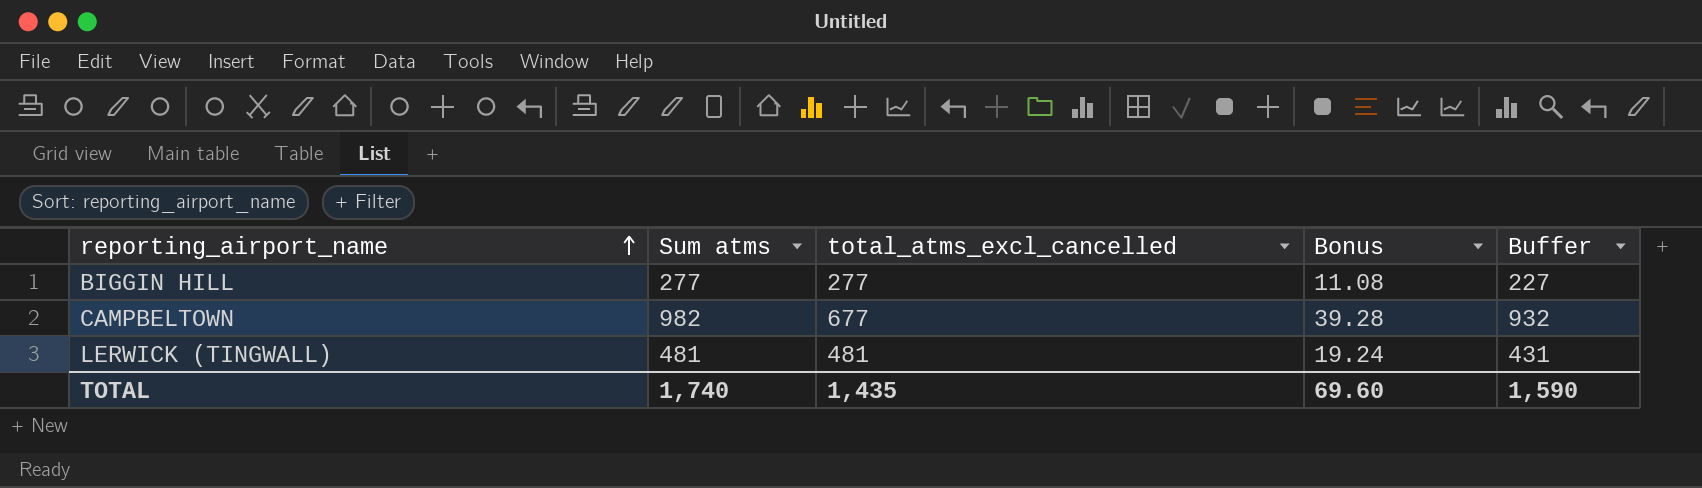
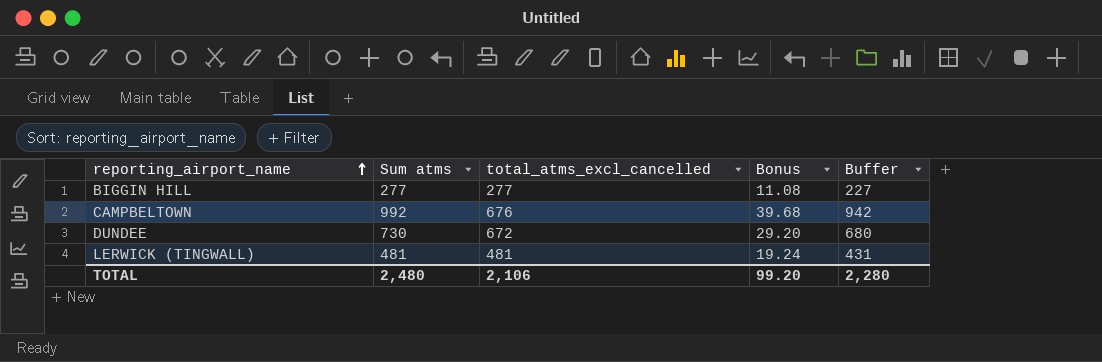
CAMPBELTOWN | Sum atms: 982 -> 992
CAMPBELTOWN | total_atms_excl_cancelled: 677 -> 676
CAMPBELTOWN | Bonus: 39.28 -> 39.68
CAMPBELTOWN | Buffer: 932 -> 942
row DUNDEE: none -> 730 | 672 | 29.20 | 680
TOTAL | Sum atms: 1,740 -> 2,480
TOTAL | total_atms_excl_cancelled: 1,435 -> 2,106
TOTAL | Bonus: 69.60 -> 99.20
TOTAL | Buffer: 1,590 -> 2,280

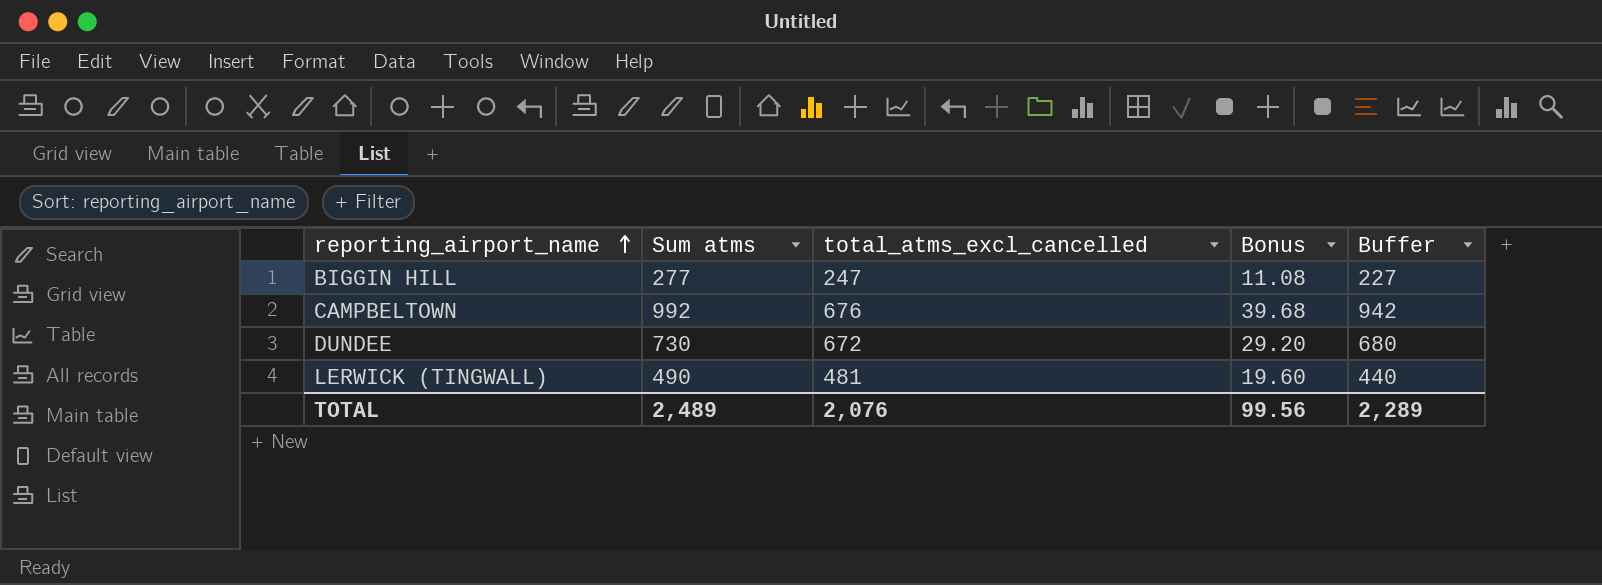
BIGGIN HILL | total_atms_excl_cancelled: 277 -> 247
LERWICK (TINGWALL) | Sum atms: 481 -> 490
LERWICK (TINGWALL) | Bonus: 19.24 -> 19.60
LERWICK (TINGWALL) | Buffer: 431 -> 440
TOTAL | Sum atms: 2,480 -> 2,489
TOTAL | total_atms_excl_cancelled: 2,106 -> 2,076
TOTAL | Bonus: 99.20 -> 99.56
TOTAL | Buffer: 2,280 -> 2,289

